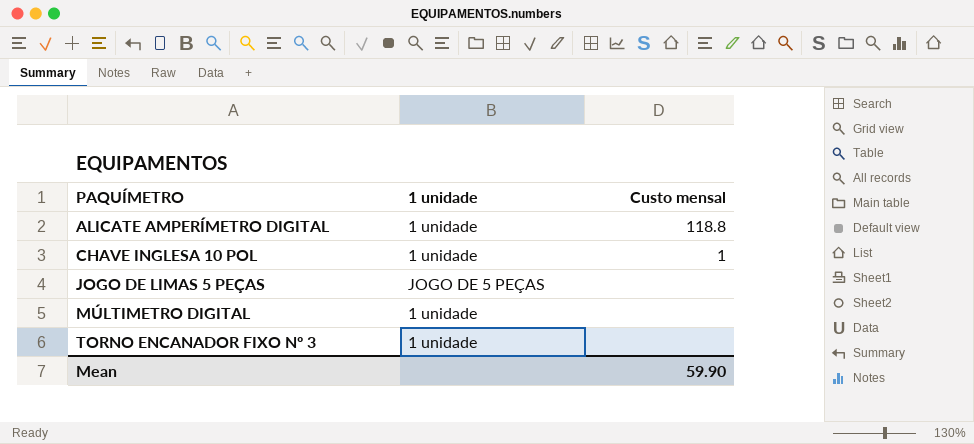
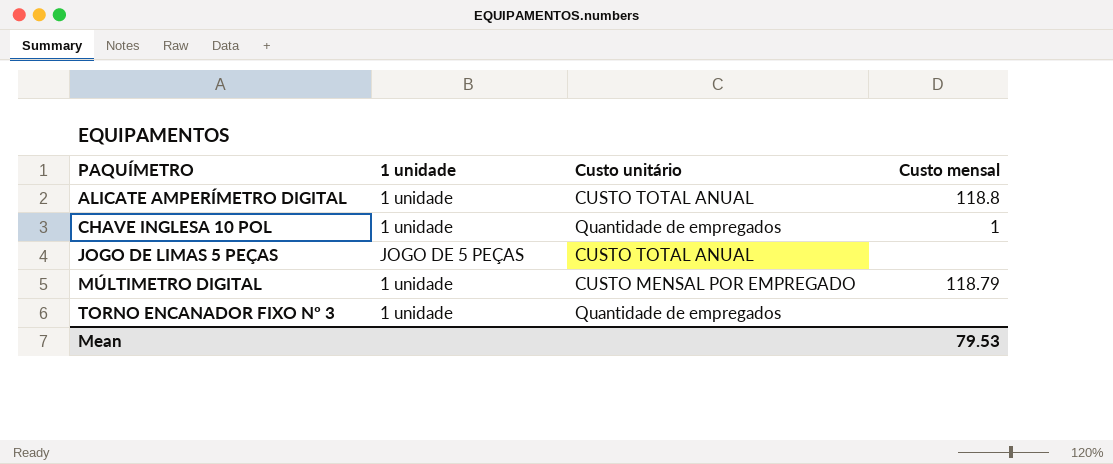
column Custo unitário | position: none -> 3
MÚLTIMETRO DIGITAL | Custo mensal: none -> 118.79
Mean | Custo mensal: 59.90 -> 79.53

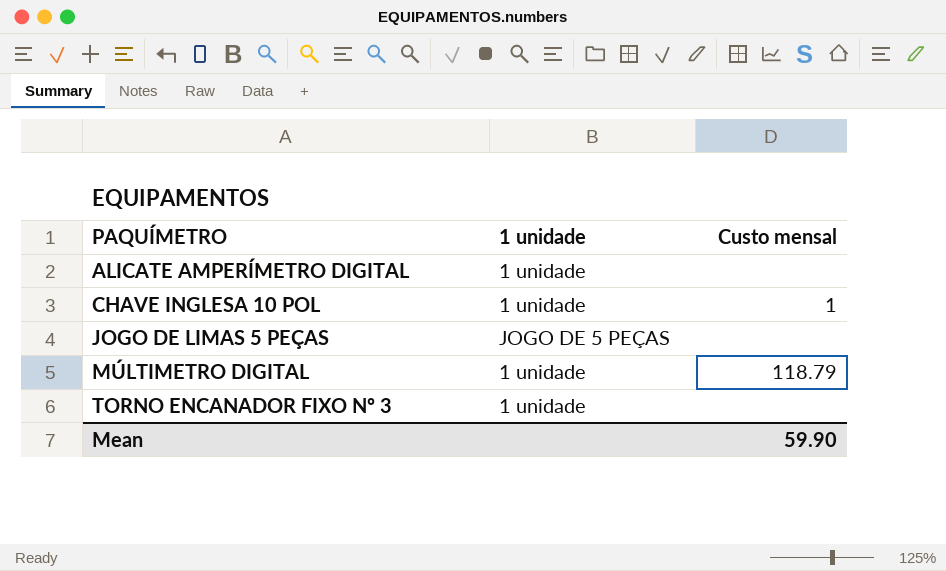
column Custo unitário | position: 3 -> none
ALICATE AMPERÍMETRO DIGITAL | Custo mensal: 118.8 -> none
Mean | Custo mensal: 79.53 -> 59.90

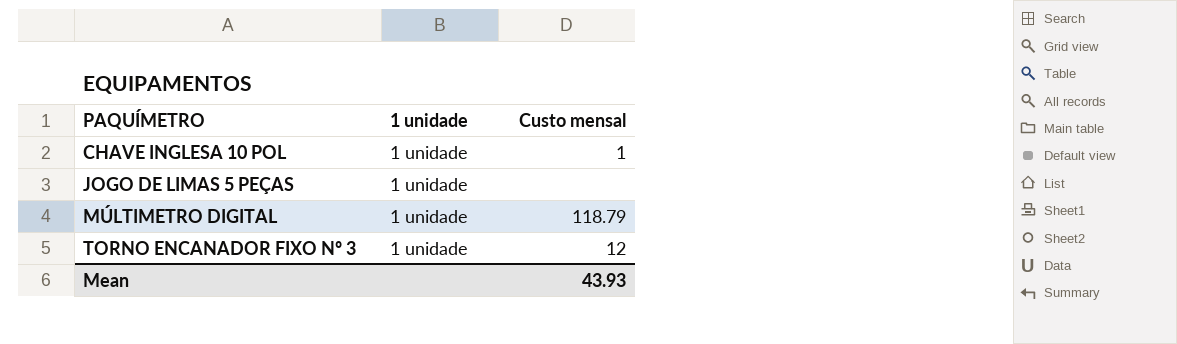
row ALICATE AMPERÍMETRO DIGITAL: 1 unidade | none -> none
JOGO DE LIMAS 5 PEÇAS | 1 unidade: JOGO DE 5 PEÇAS -> 1 unidade
TORNO ENCANADOR FIXO Nº 3 | Custo mensal: none -> 12
Mean | Custo mensal: 59.90 -> 43.93

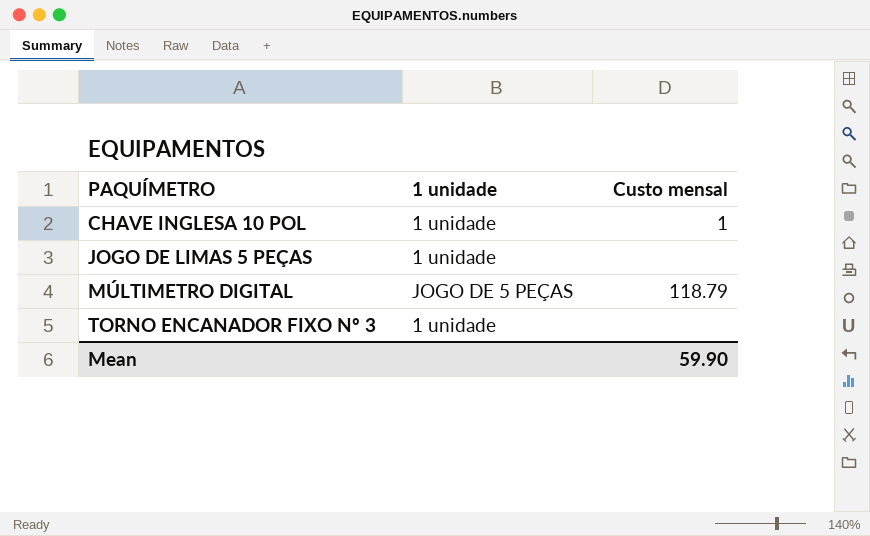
MÚLTIMETRO DIGITAL | 1 unidade: 1 unidade -> JOGO DE 5 PEÇAS
TORNO ENCANADOR FIXO Nº 3 | Custo mensal: 12 -> none
Mean | Custo mensal: 43.93 -> 59.90

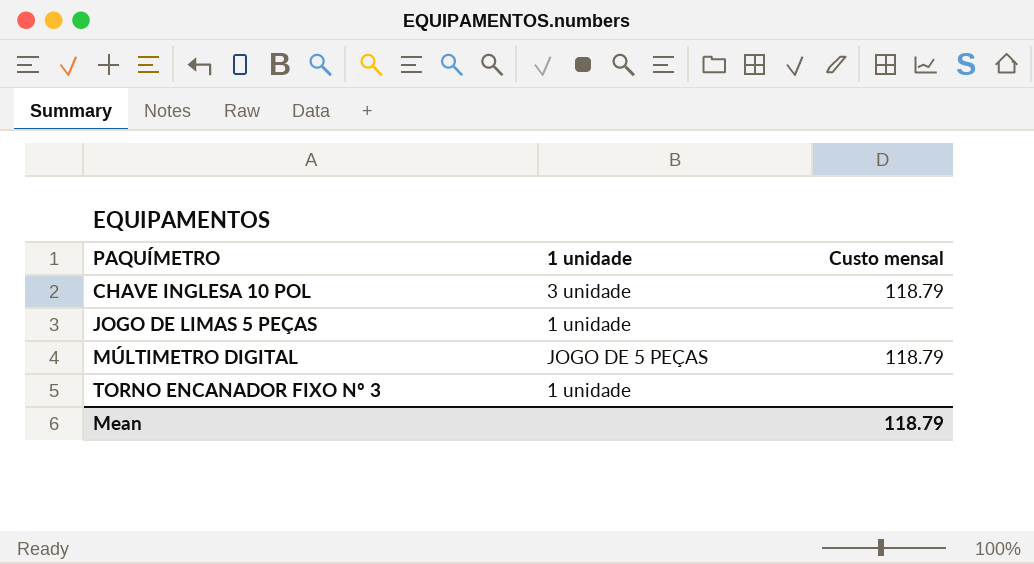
CHAVE INGLESA 10 POL | 1 unidade: 1 unidade -> 3 unidade
CHAVE INGLESA 10 POL | Custo mensal: 1 -> 118.79
Mean | Custo mensal: 59.90 -> 118.79

